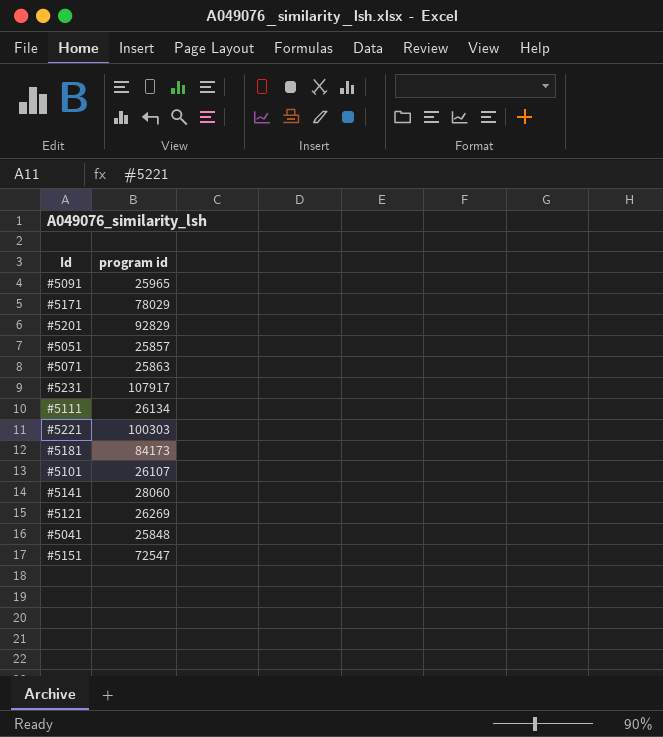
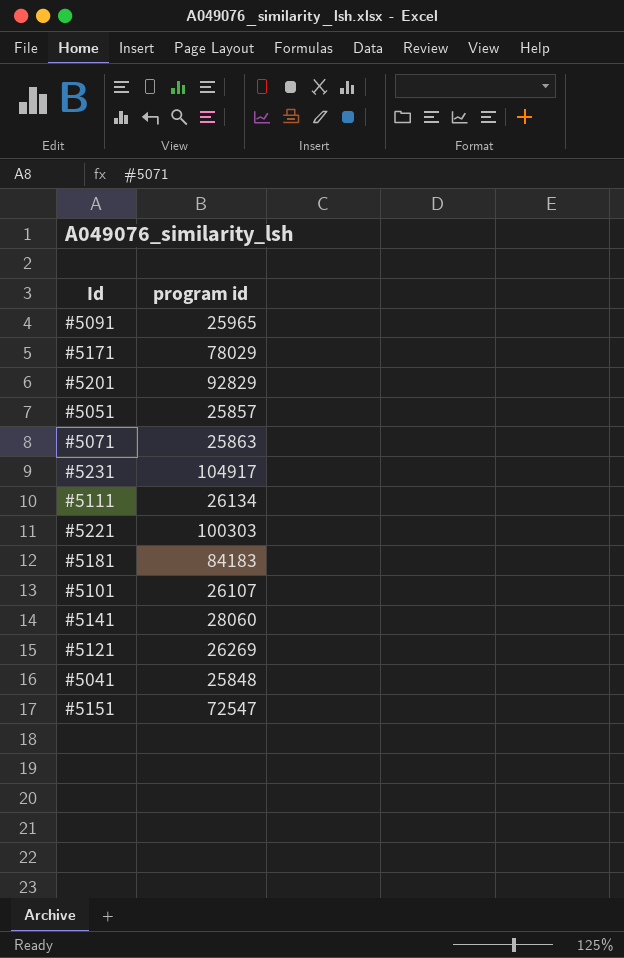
#5231 | program id: 107917 -> 104917
#5181 | program id: 84173 -> 84183

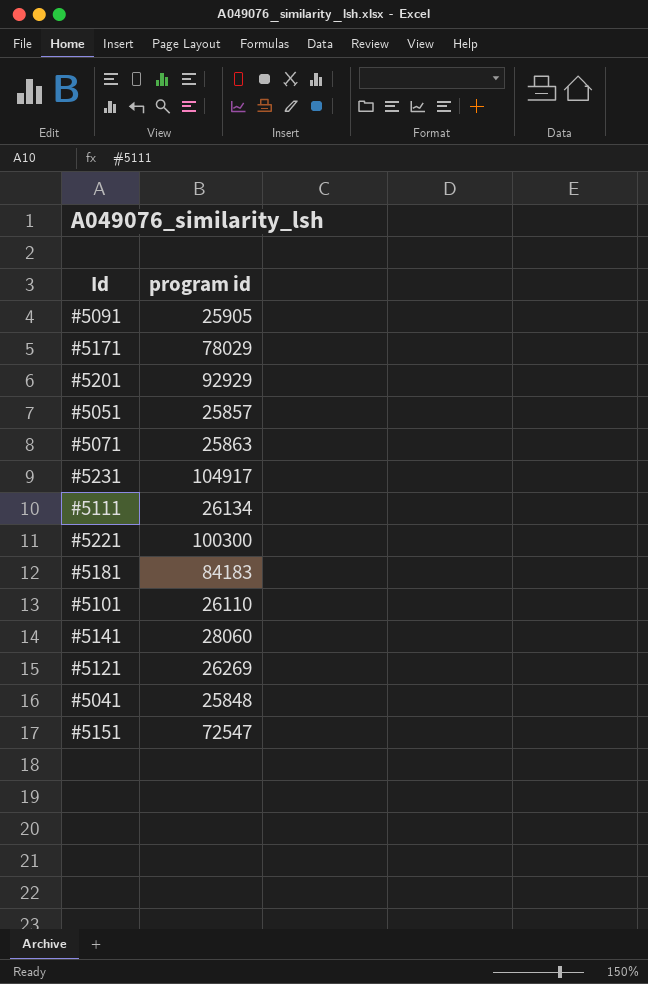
#5091 | program id: 25965 -> 25905
#5201 | program id: 92829 -> 92929
#5221 | program id: 100303 -> 100300
#5101 | program id: 26107 -> 26110

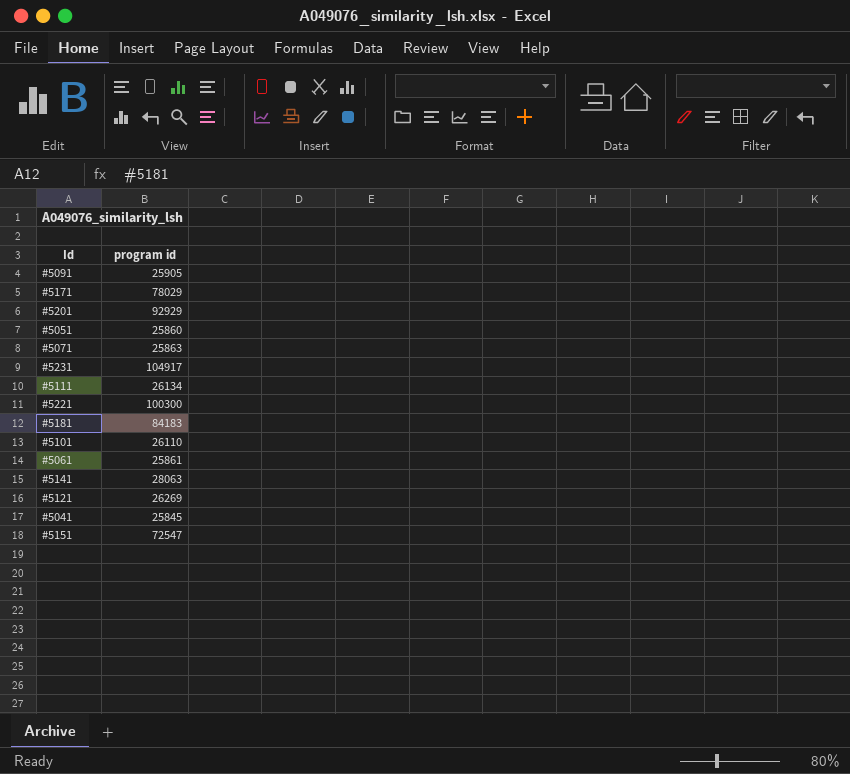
#5051 | program id: 25857 -> 25860
row #5061: none -> 25861
#5141 | program id: 28060 -> 28063
#5041 | program id: 25848 -> 25845

